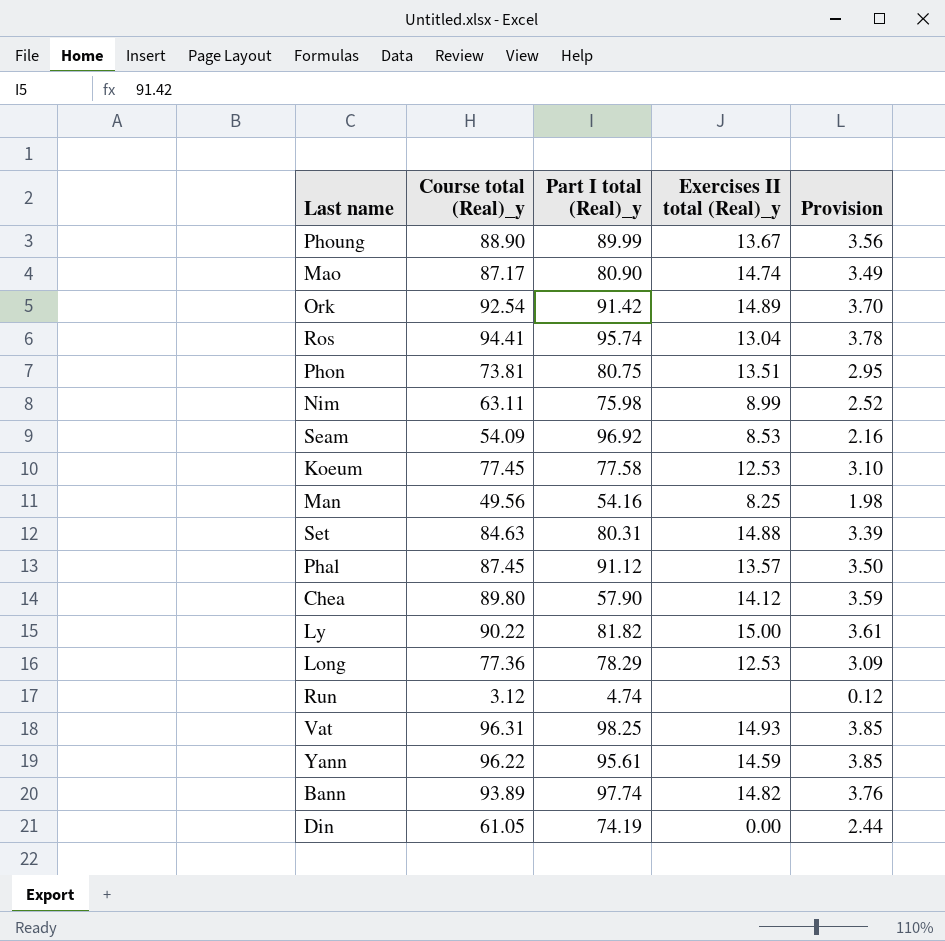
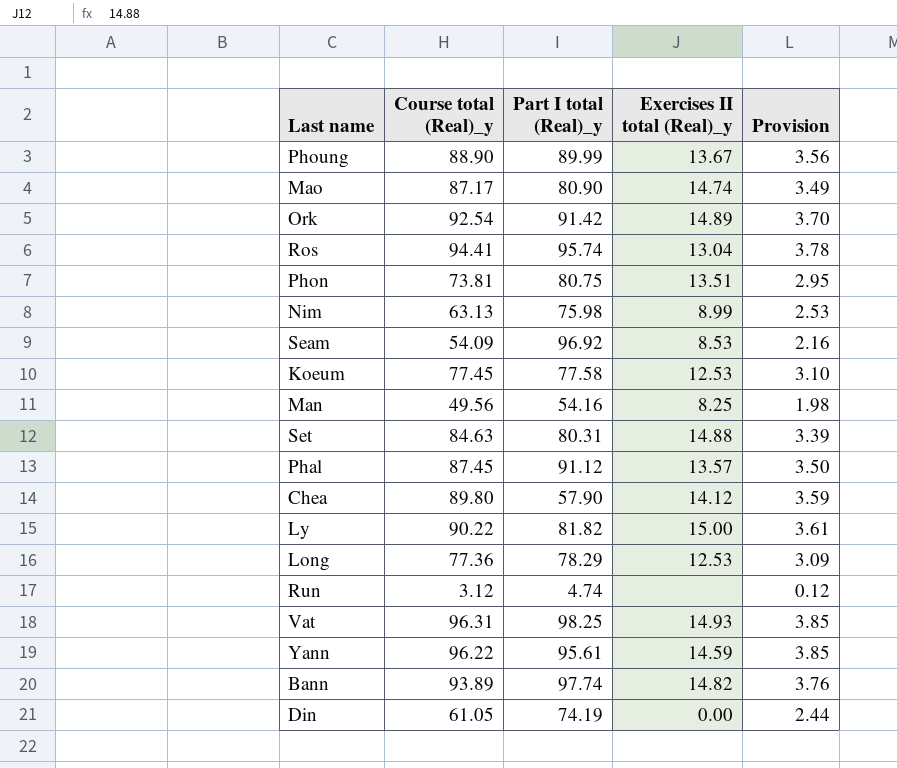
Nim | Course total (Real)_y: 63.11 -> 63.13
Nim | Provision: 2.52 -> 2.53

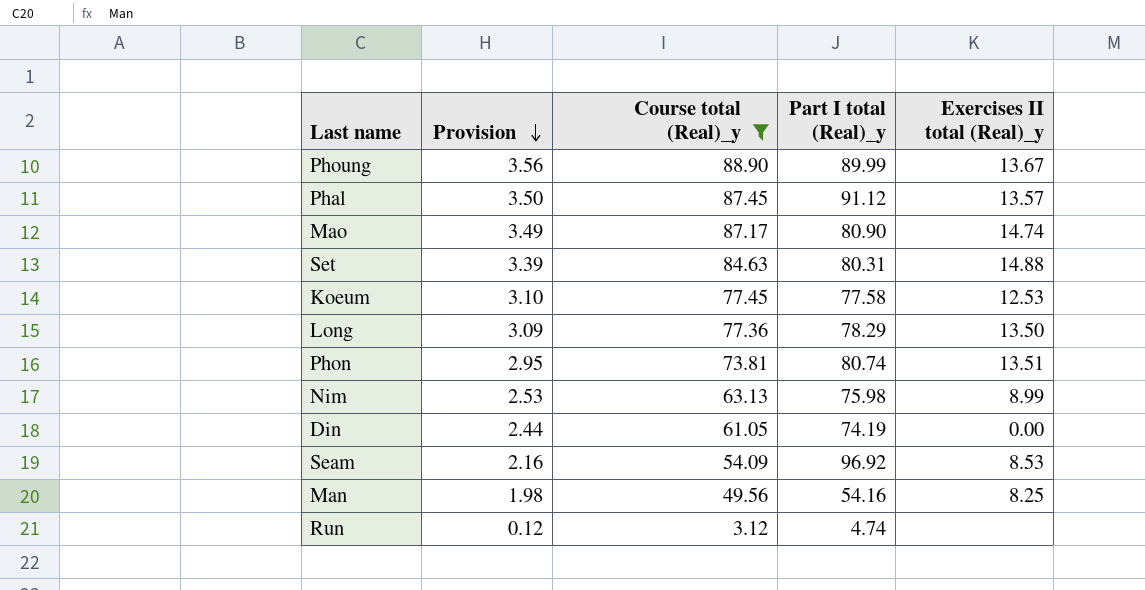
filter: none -> Course total (Real)_y <= 88.90
row order: none -> Provision descending
column Provision | position: 5 -> 2
Long | Exercises II total (Real)_y: 12.53 -> 13.50
Phon | Part I total (Real)_y: 80.75 -> 80.74

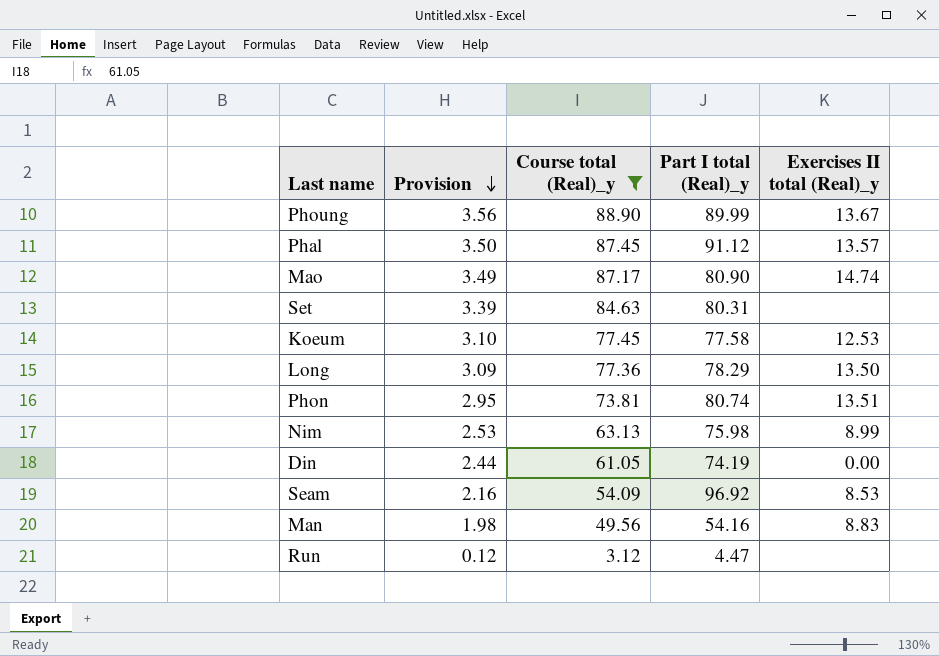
Set | Exercises II total (Real)_y: 14.88 -> none
Man | Exercises II total (Real)_y: 8.25 -> 8.83
Run | Part I total (Real)_y: 4.74 -> 4.47

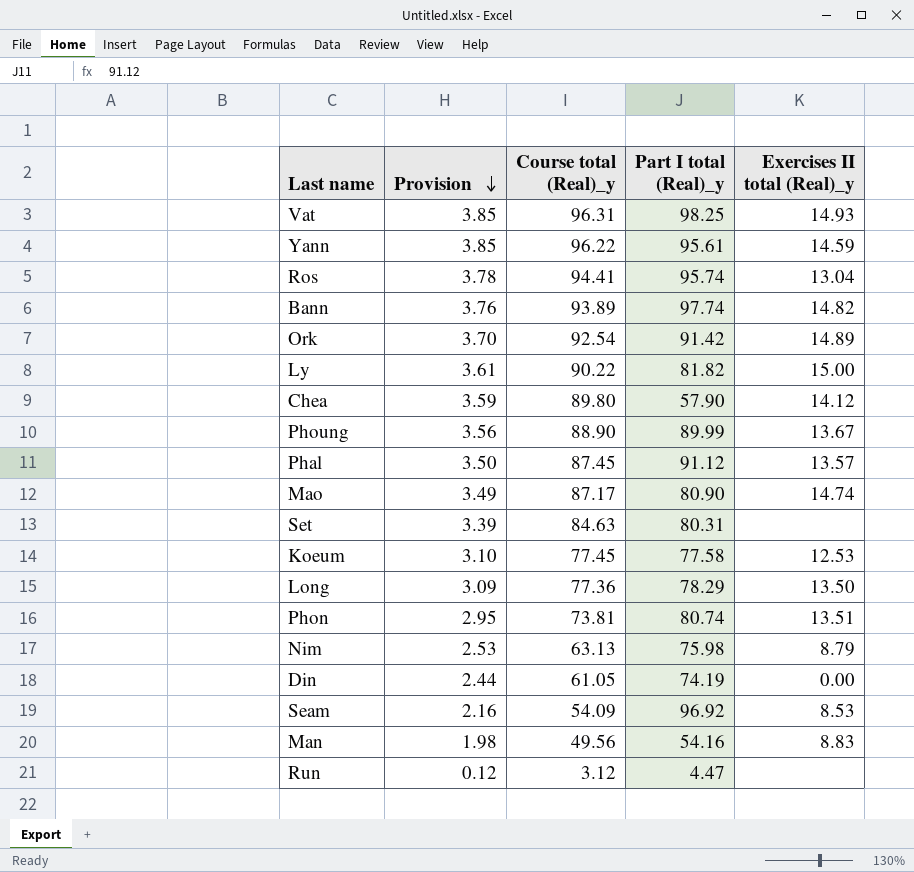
filter: Course total (Real)_y <= 88.90 -> none
Nim | Exercises II total (Real)_y: 8.99 -> 8.79

